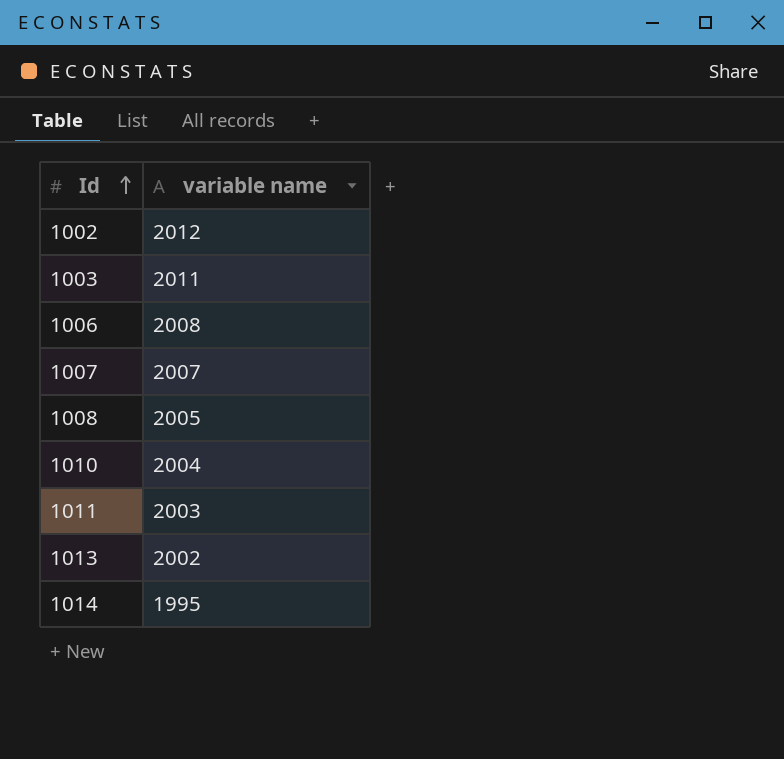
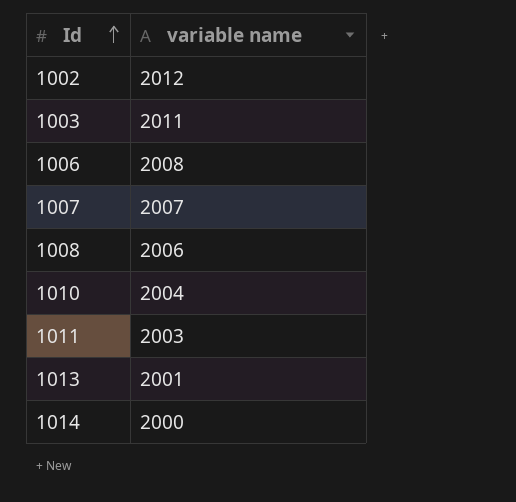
1008 | variable name: 2005 -> 2006
1013 | variable name: 2002 -> 2001
1014 | variable name: 1995 -> 2000

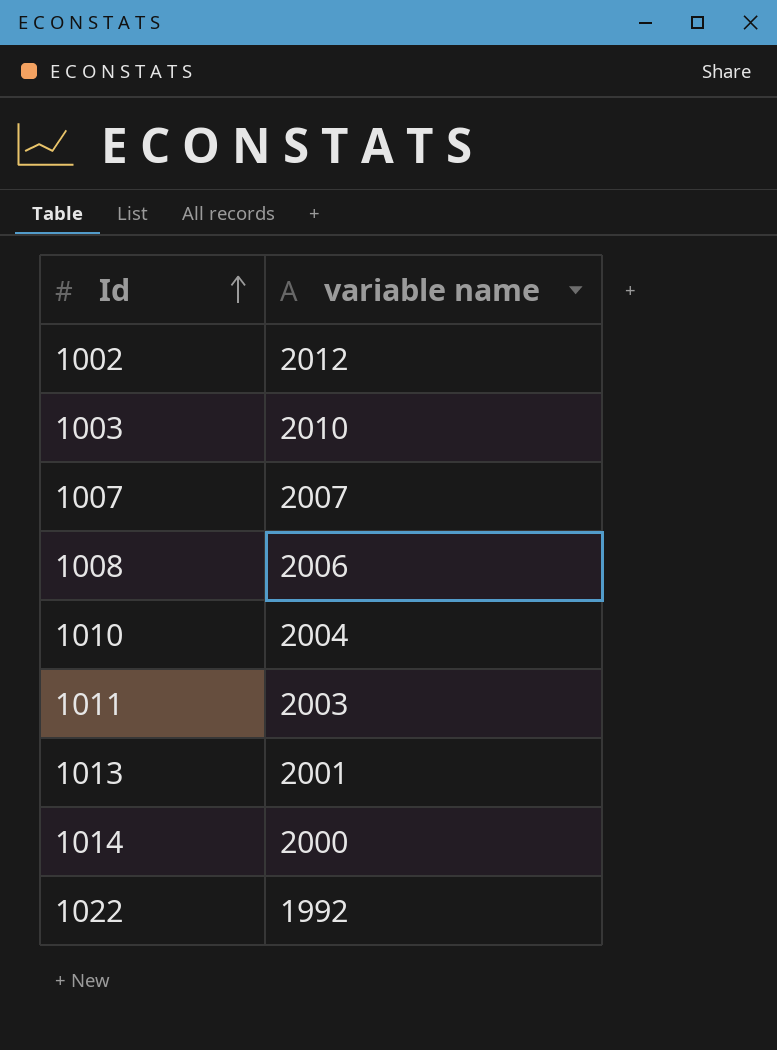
row 1006: 2008 -> none
1003 | variable name: 2011 -> 2010
row 1022: none -> 1992

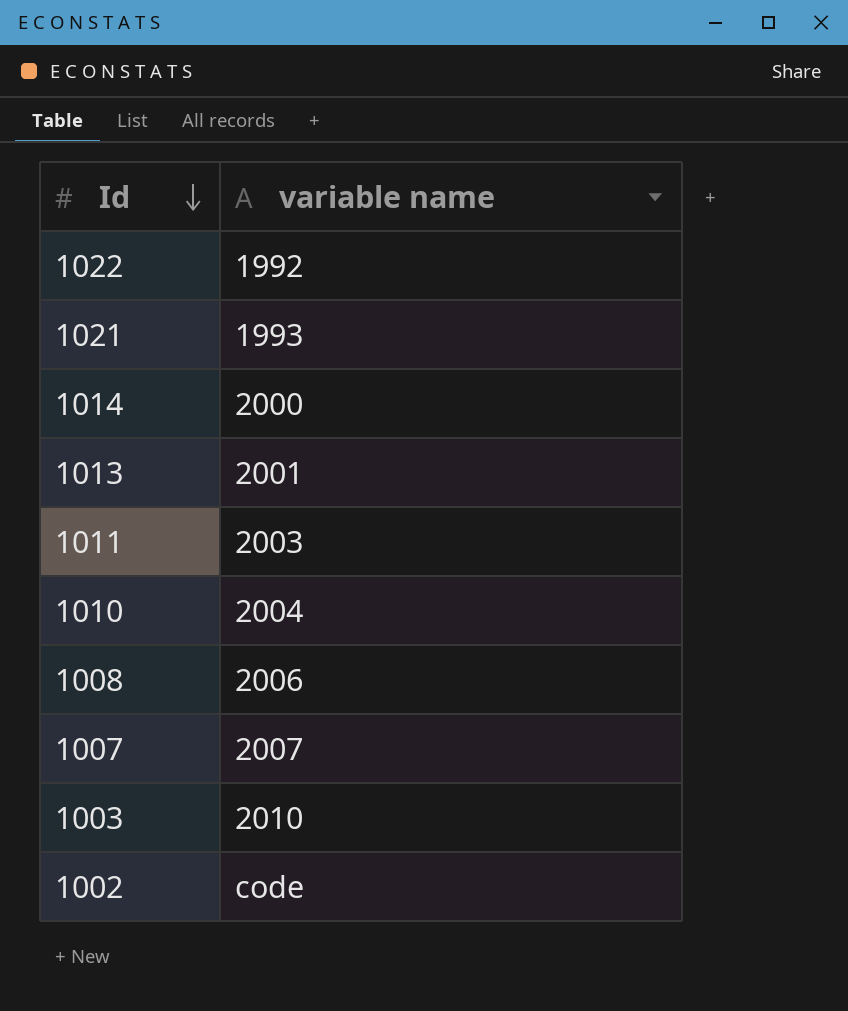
row order: Id ascending -> Id descending
row 1021: none -> 1993
1002 | variable name: 2012 -> code

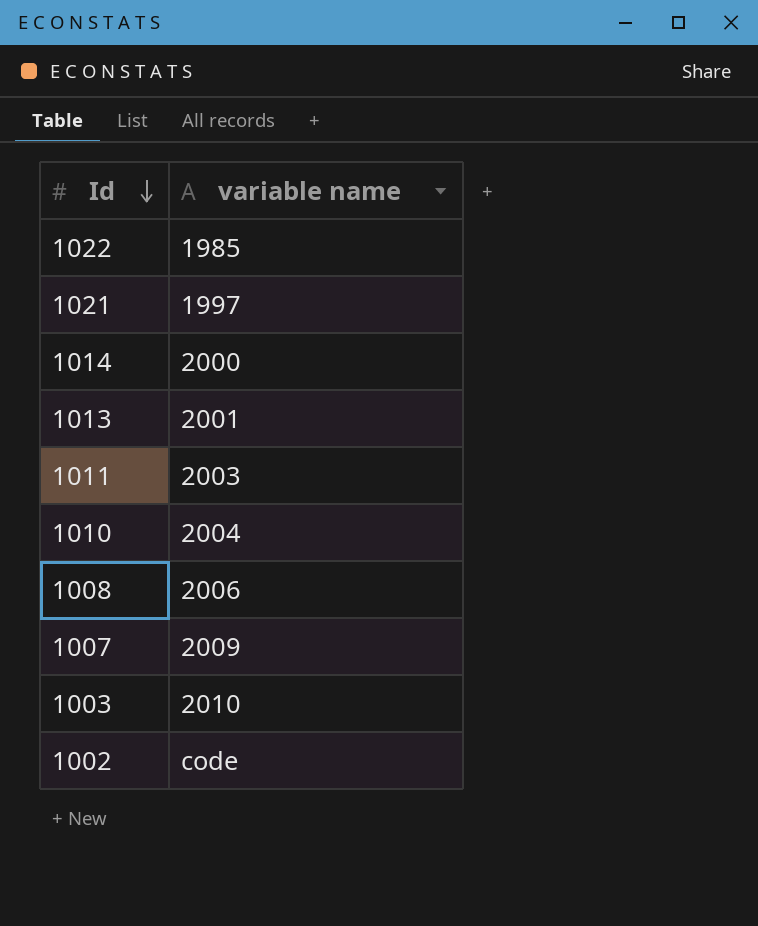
1022 | variable name: 1992 -> 1985
1021 | variable name: 1993 -> 1997
1007 | variable name: 2007 -> 2009

